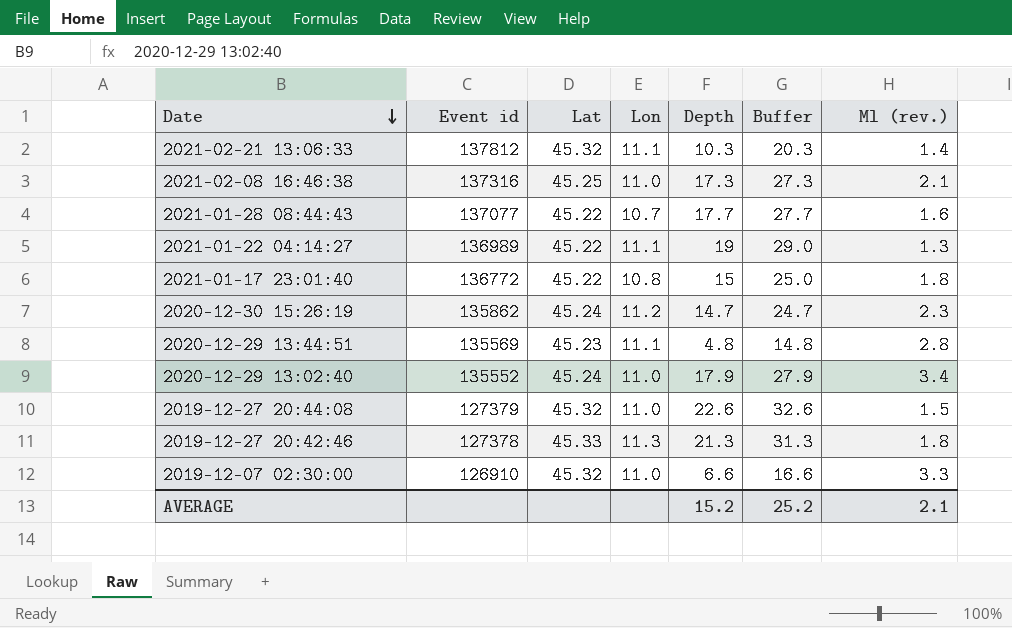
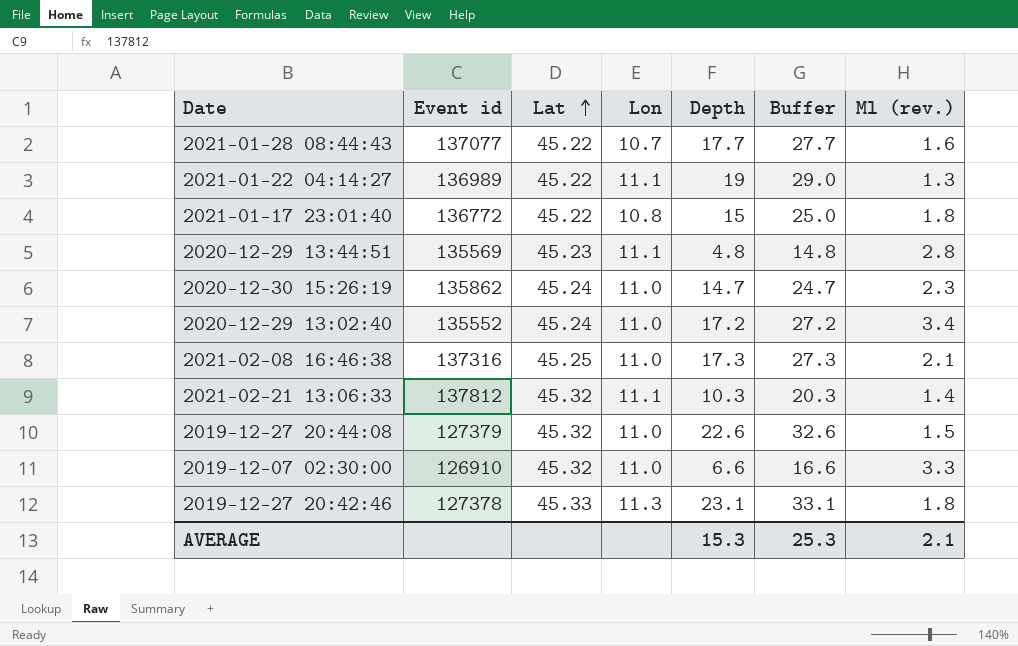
row order: Date descending -> Lat ascending
2020-12-30 15:26:19 | Lon: 11.2 -> 11.0
2020-12-29 13:02:40 | Depth: 17.9 -> 17.2
2020-12-29 13:02:40 | Buffer: 27.9 -> 27.2
2019-12-27 20:42:46 | Depth: 21.3 -> 23.1
2019-12-27 20:42:46 | Buffer: 31.3 -> 33.1
AVERAGE | Depth: 15.2 -> 15.3
AVERAGE | Buffer: 25.2 -> 25.3

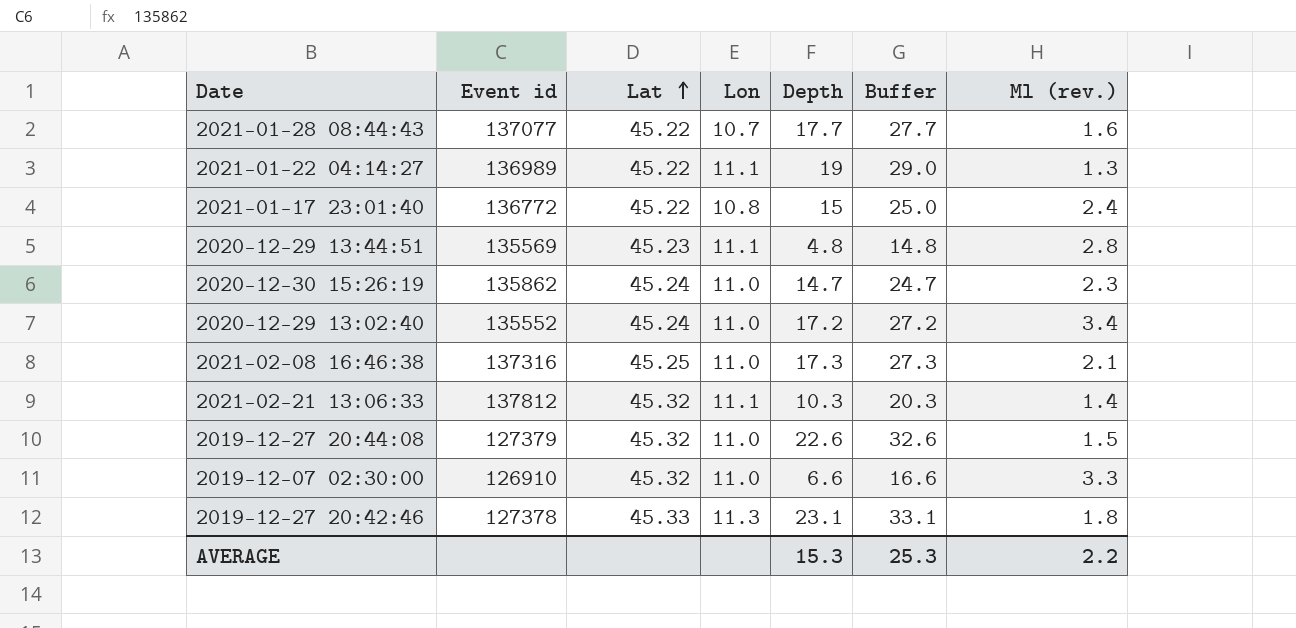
2021-01-17 23:01:40 | Ml (rev.): 1.8 -> 2.4
AVERAGE | Ml (rev.): 2.1 -> 2.2

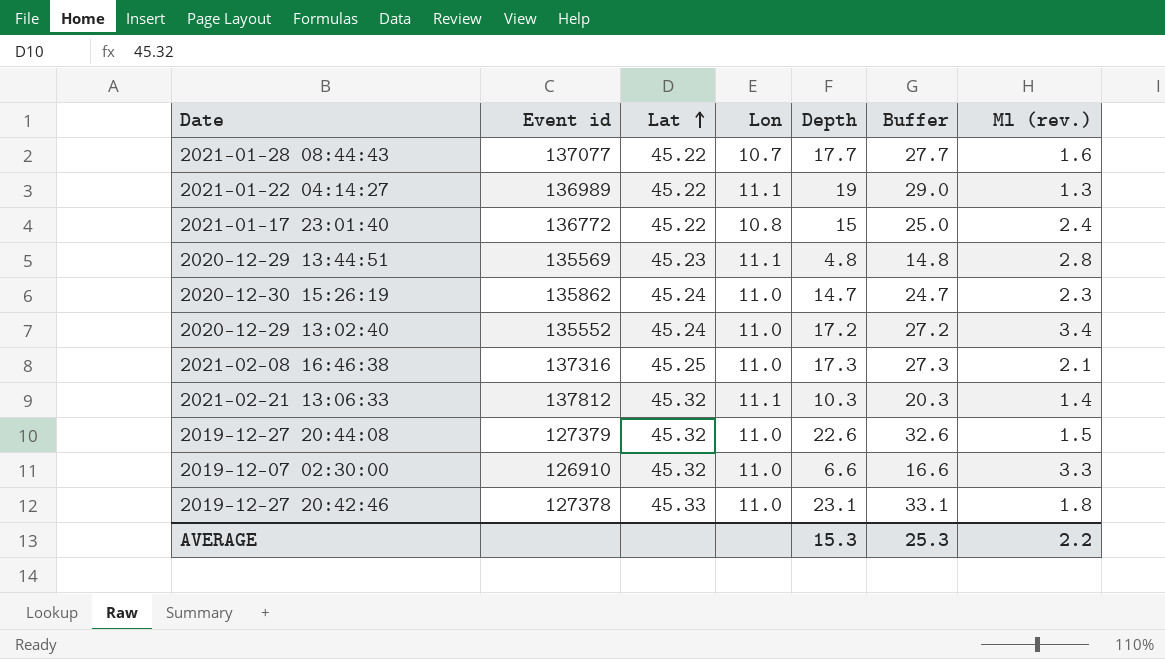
2019-12-27 20:42:46 | Lon: 11.3 -> 11.0

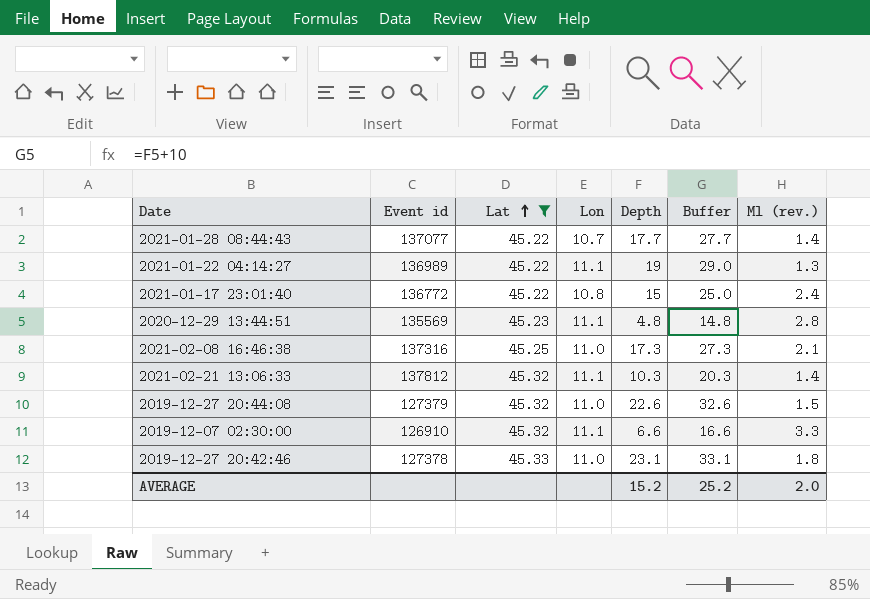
filter: none -> Lat != 45.24
2021-01-28 08:44:43 | Ml (rev.): 1.6 -> 1.4
2019-12-07 02:30:00 | Lon: 11.0 -> 11.1
AVERAGE | Depth: 15.3 -> 15.2
AVERAGE | Buffer: 25.3 -> 25.2
AVERAGE | Ml (rev.): 2.2 -> 2.0

